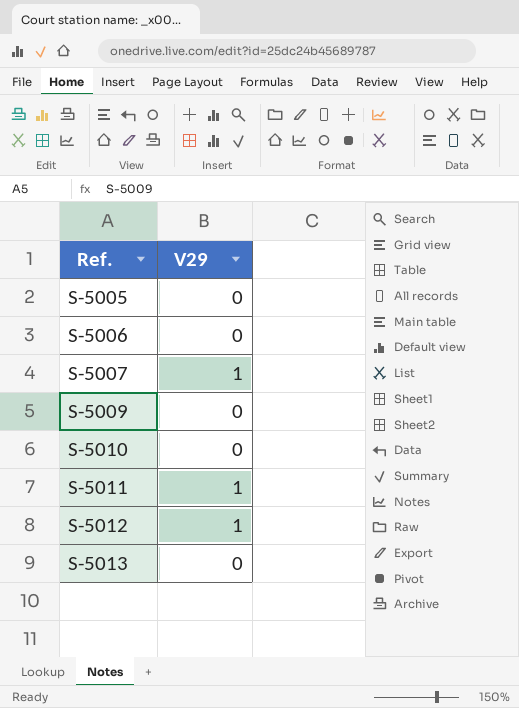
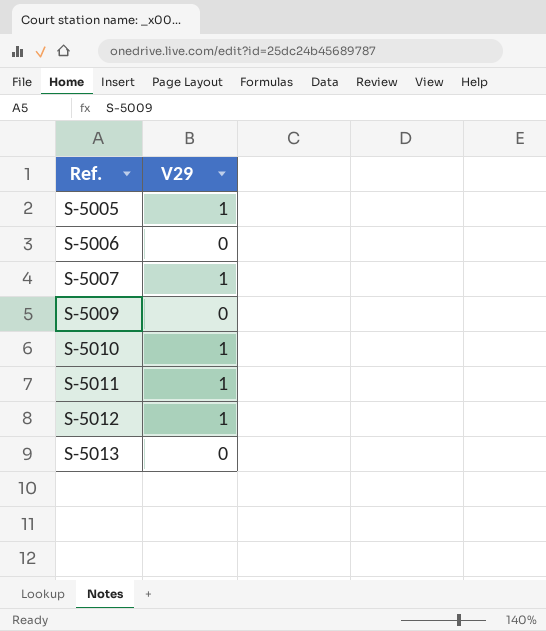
S-5005 | V29: 0 -> 1
S-5010 | V29: 0 -> 1

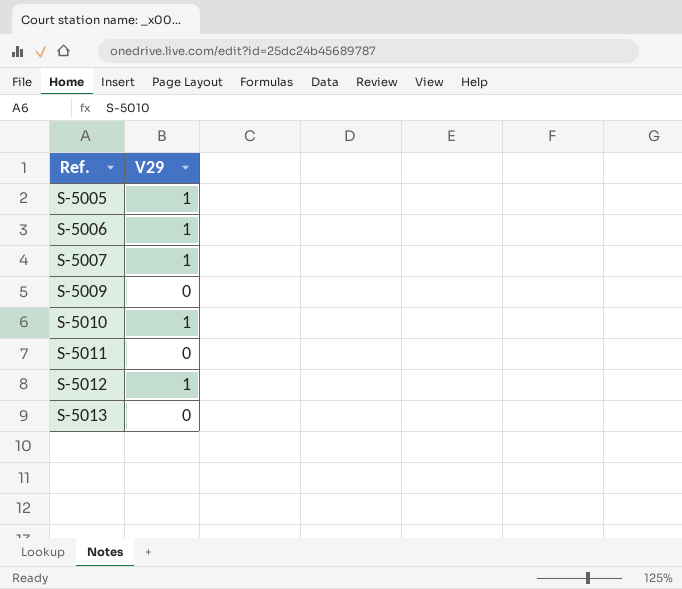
S-5006 | V29: 0 -> 1
S-5011 | V29: 1 -> 0

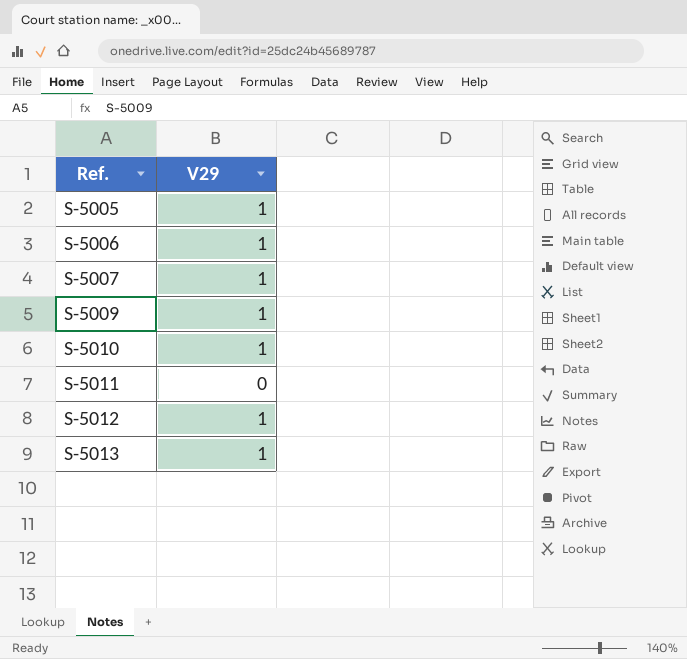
S-5009 | V29: 0 -> 1
S-5013 | V29: 0 -> 1

